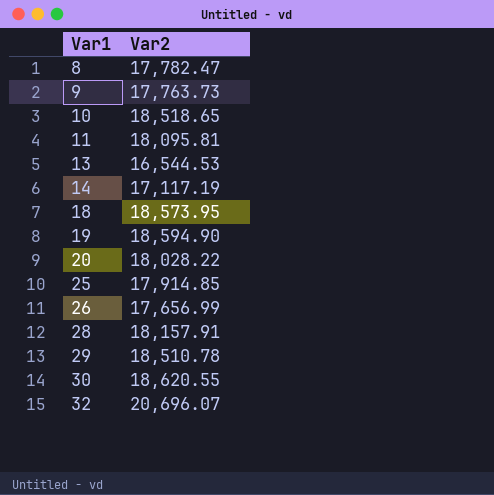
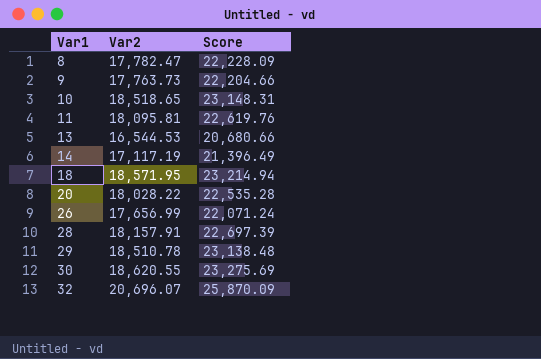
column Score | formula: none -> [Var2] * 1.25
row 19: 18,594.90 -> none
row 25: 17,914.85 -> none
18 | Var2: 18,573.95 -> 18,571.95

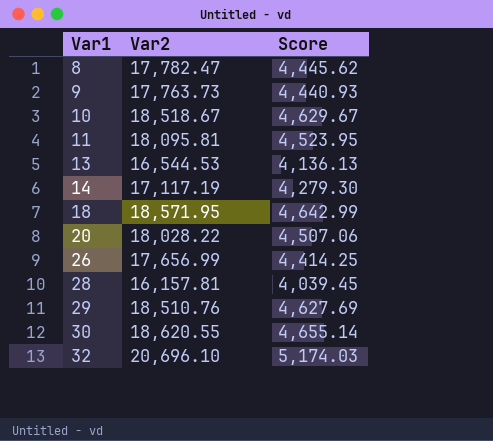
column Score | formula: [Var2] * 1.25 -> [Var2] * 0.25
10 | Var2: 18,518.65 -> 18,518.67
28 | Var2: 18,157.91 -> 16,157.81
29 | Var2: 18,510.78 -> 18,510.76
32 | Var2: 20,696.07 -> 20,696.10

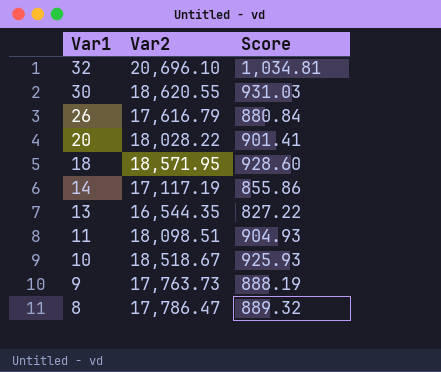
row order: Var1 ascending -> Var1 descending
column Score | formula: [Var2] * 0.25 -> [Var2] * 0.05
row 28: 16,157.81 | 4,039.45 -> none
row 29: 18,510.76 | 4,627.69 -> none
26 | Var2: 17,656.99 -> 17,616.79
13 | Var2: 16,544.53 -> 16,544.35
11 | Var2: 18,095.81 -> 18,098.51
8 | Var2: 17,782.47 -> 17,786.47

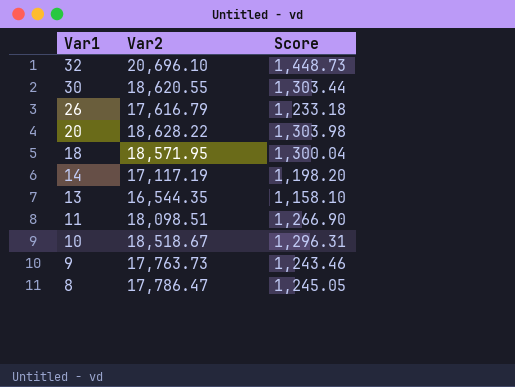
column Score | formula: [Var2] * 0.05 -> [Var2] * 0.07
20 | Var2: 18,028.22 -> 18,628.22

